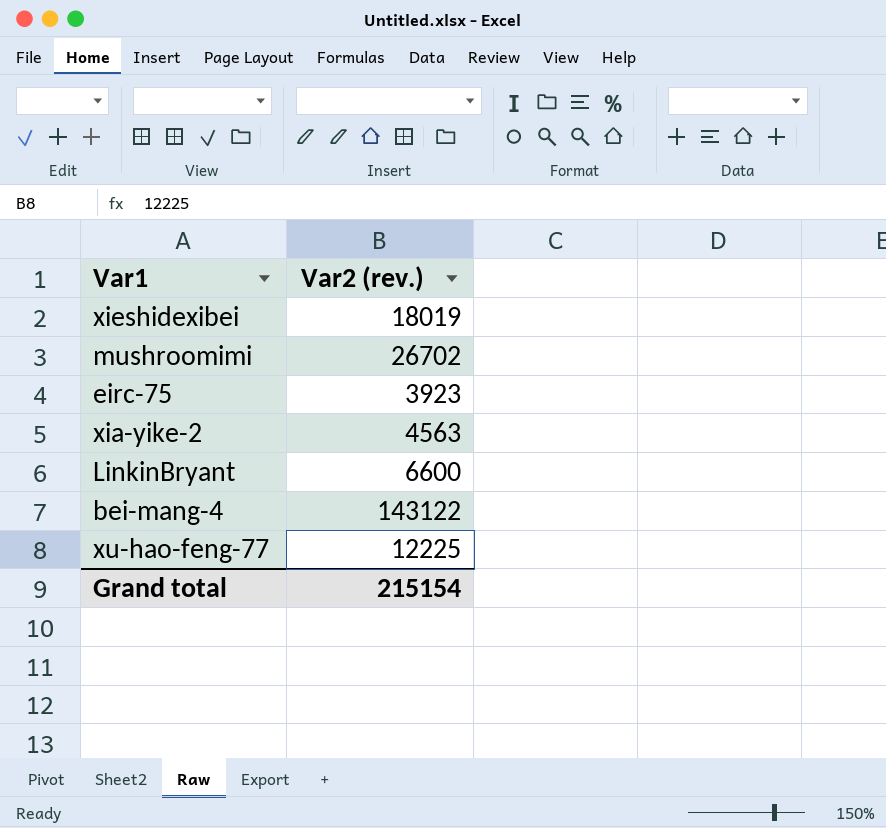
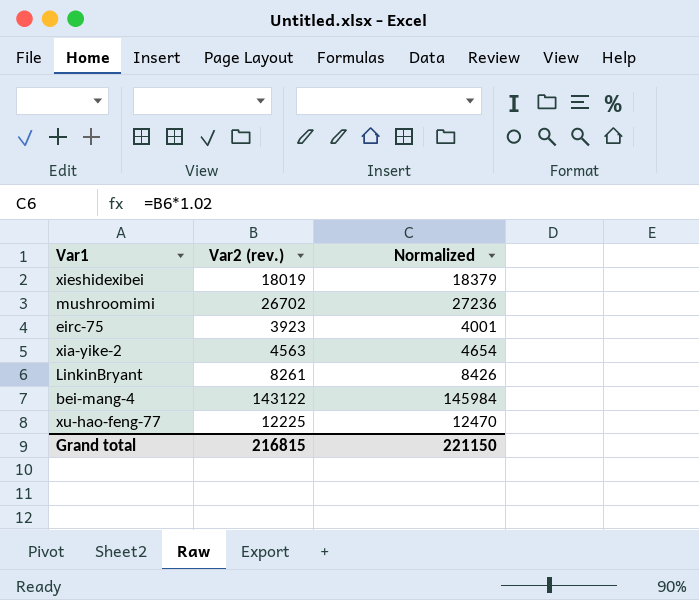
column Normalized | formula: none -> [Var2 (rev.)] * 1.02
LinkinBryant | Var2 (rev.): 6600 -> 8261
Grand total | Var2 (rev.): 215154 -> 216815

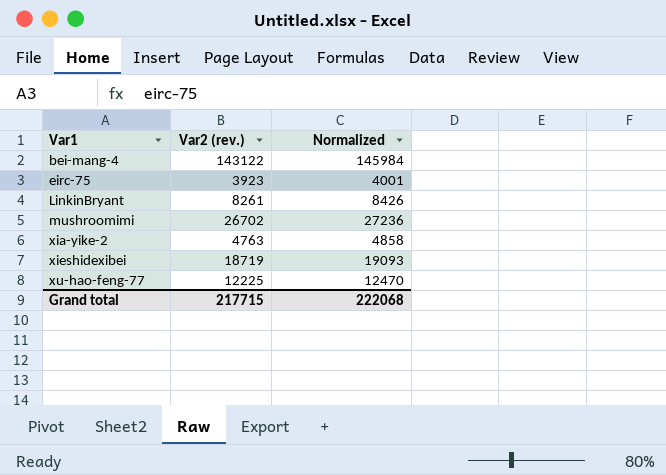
row order: none -> Var1 ascending
xia-yike-2 | Var2 (rev.): 4563 -> 4763
xia-yike-2 | Normalized: 4654 -> 4858
xieshidexibei | Var2 (rev.): 18019 -> 18719
xieshidexibei | Normalized: 18379 -> 19093
Grand total | Var2 (rev.): 216815 -> 217715
Grand total | Normalized: 221150 -> 222068

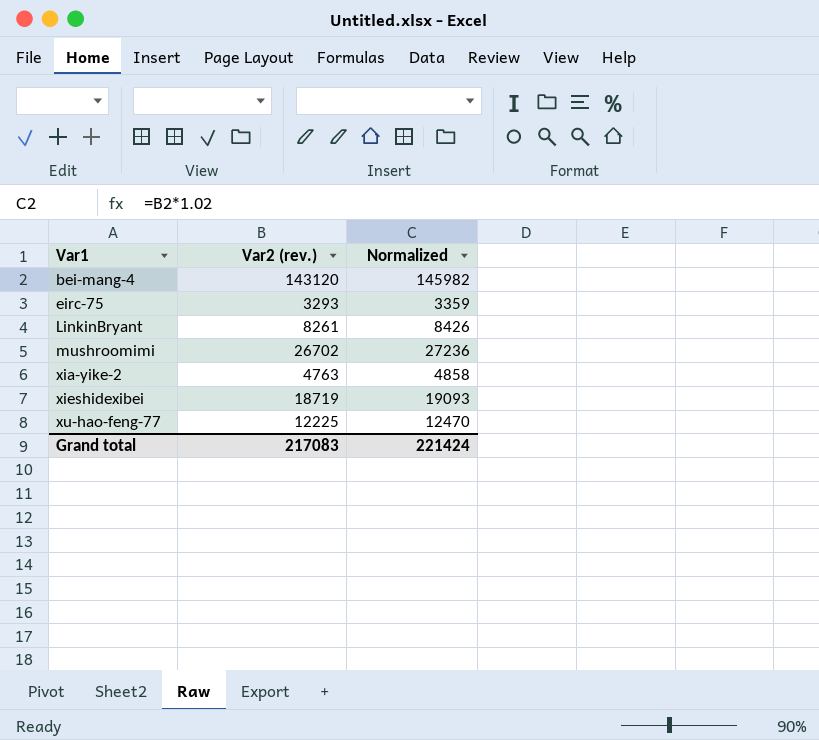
bei-mang-4 | Var2 (rev.): 143122 -> 143120
bei-mang-4 | Normalized: 145984 -> 145982
eirc-75 | Var2 (rev.): 3923 -> 3293
eirc-75 | Normalized: 4001 -> 3359
Grand total | Var2 (rev.): 217715 -> 217083
Grand total | Normalized: 222068 -> 221424

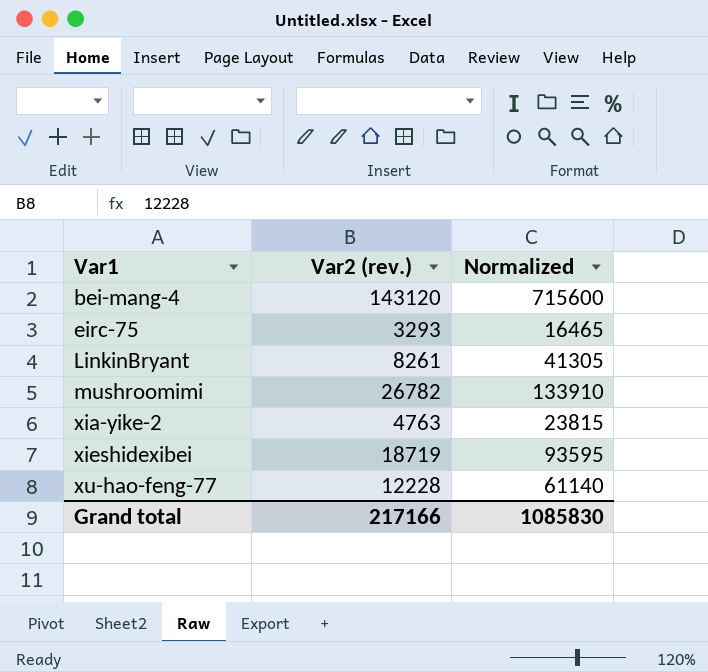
column Normalized | formula: [Var2 (rev.)] * 1.02 -> [Var2 (rev.)] * 5
mushroomimi | Var2 (rev.): 26702 -> 26782
xu-hao-feng-77 | Var2 (rev.): 12225 -> 12228
Grand total | Var2 (rev.): 217083 -> 217166
Grand total | Normalized: 221424 -> 1085830

